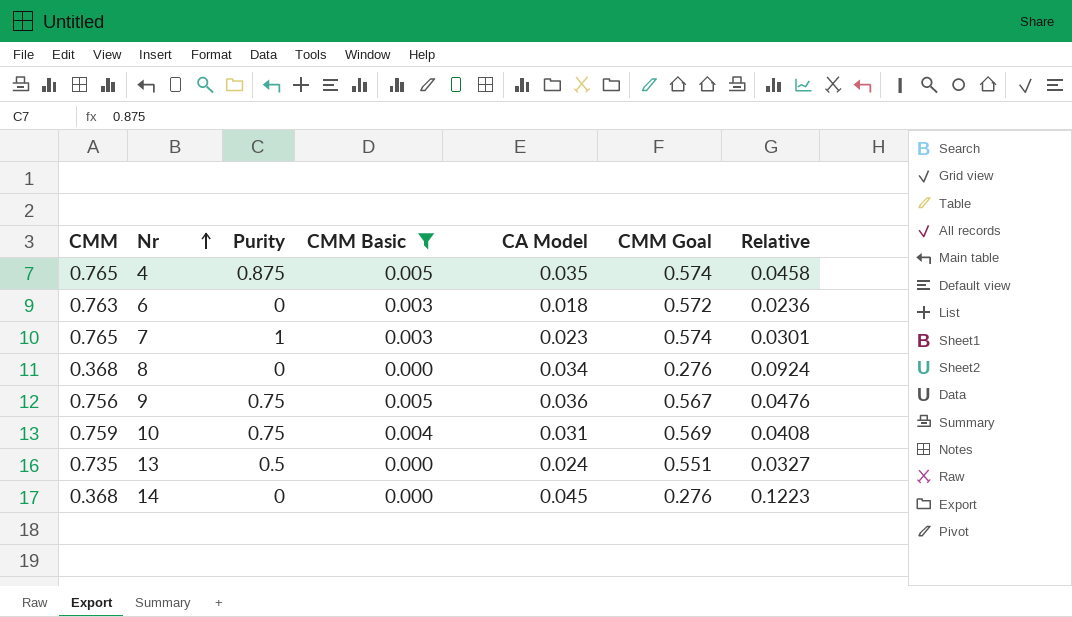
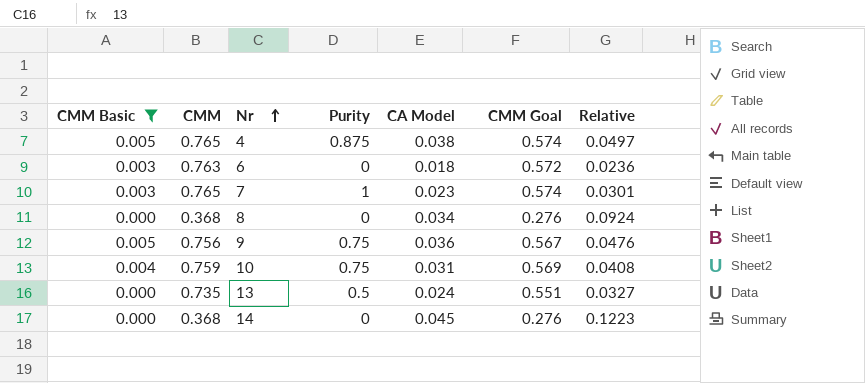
column CMM Basic | position: 4 -> 1
4 | CA Model: 0.035 -> 0.038
4 | Relative: 0.0458 -> 0.0497

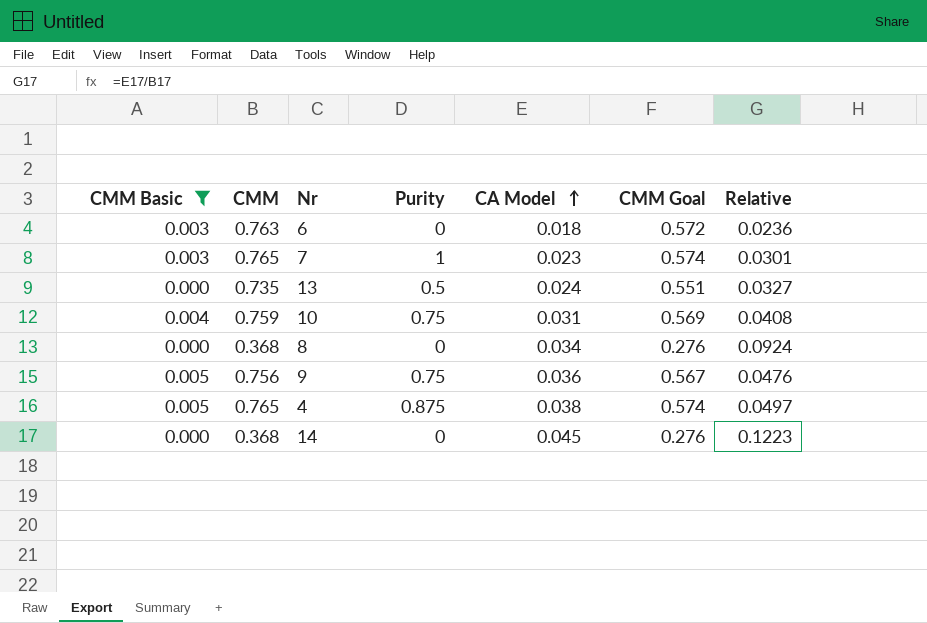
row order: Nr ascending -> CA Model ascending

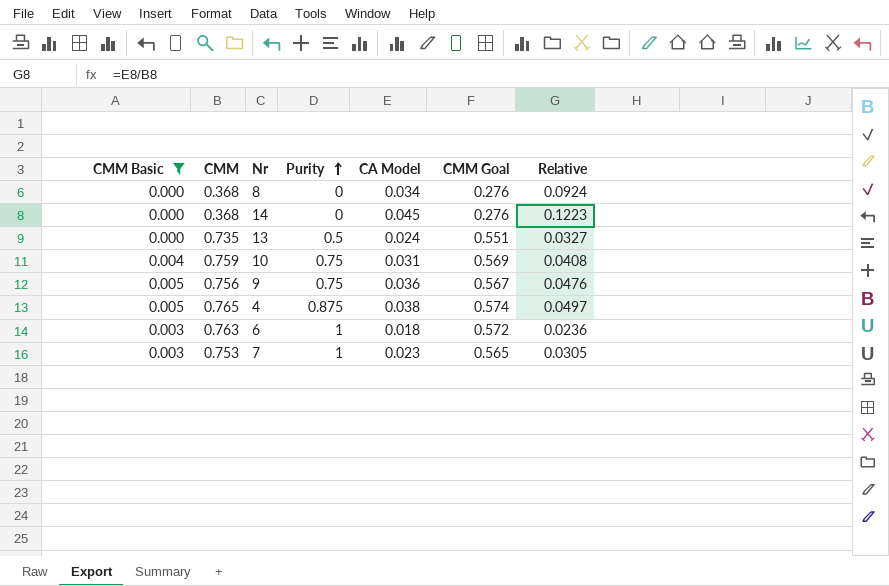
row order: CA Model ascending -> Purity ascending
6 | Purity: 0 -> 1
7 | CMM: 0.765 -> 0.753
7 | CMM Goal: 0.574 -> 0.565
7 | Relative: 0.0301 -> 0.0305

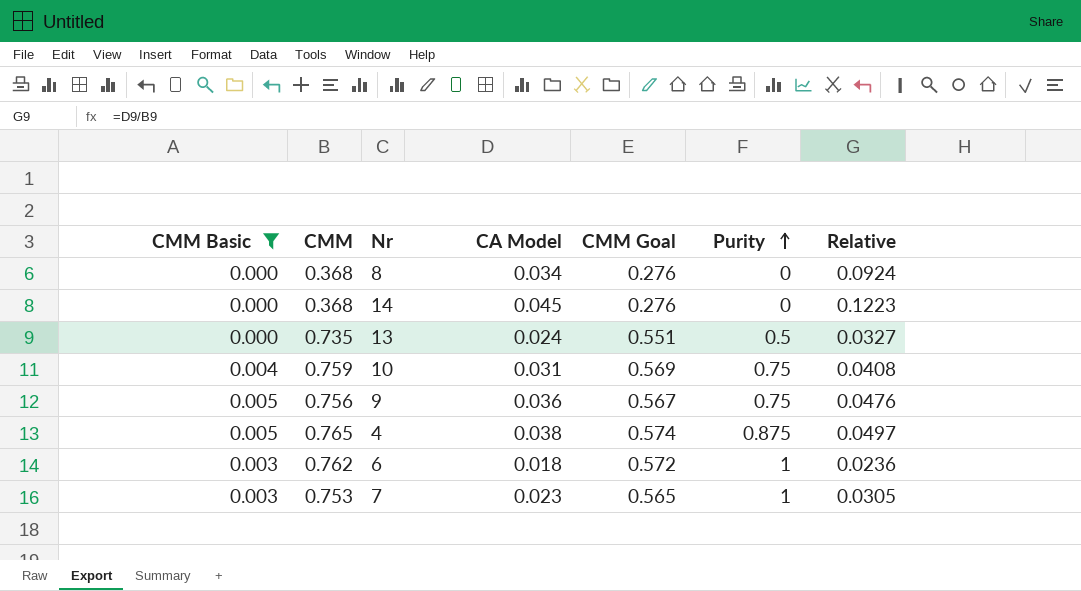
column Purity | position: 4 -> 6
6 | CMM: 0.763 -> 0.762

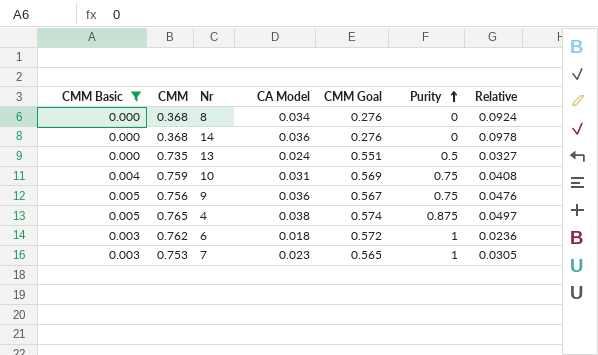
14 | CA Model: 0.045 -> 0.036
14 | Relative: 0.1223 -> 0.0978

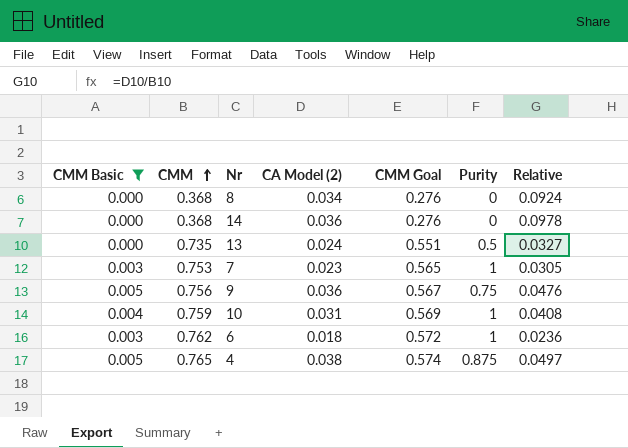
row order: Purity ascending -> CMM ascending
column name: CA Model -> CA Model (2)
10 | Purity: 0.75 -> 1

